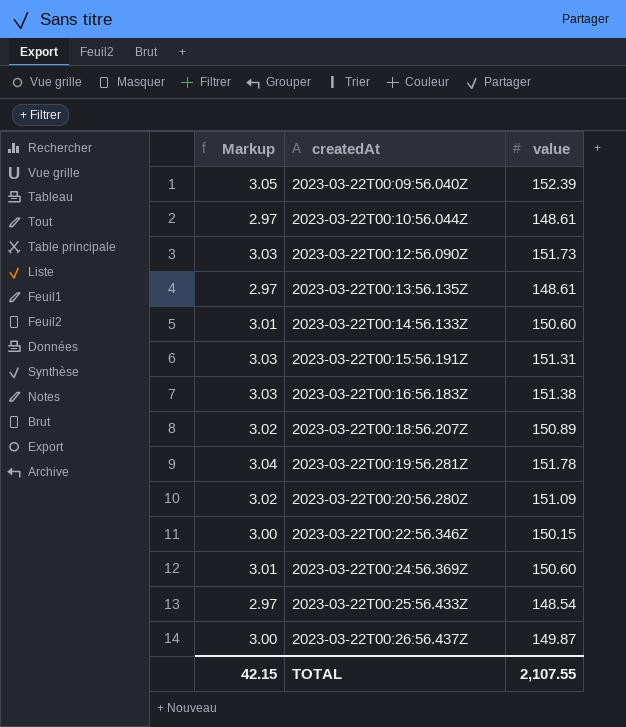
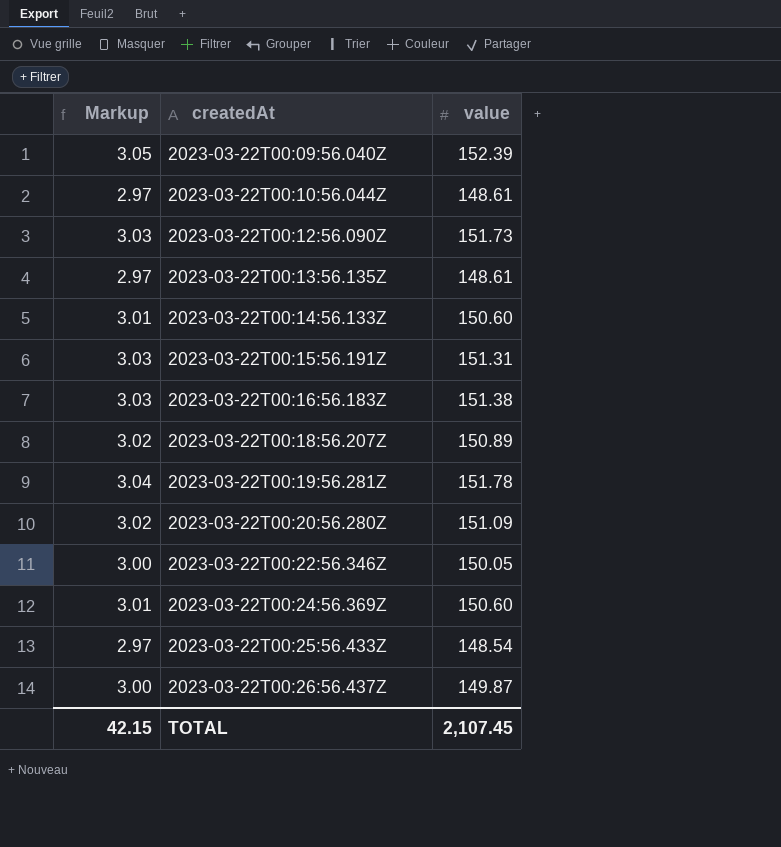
2023-03-22T00:22:56.346Z | value: 150.15 -> 150.05
TOTAL | value: 2,107.55 -> 2,107.45

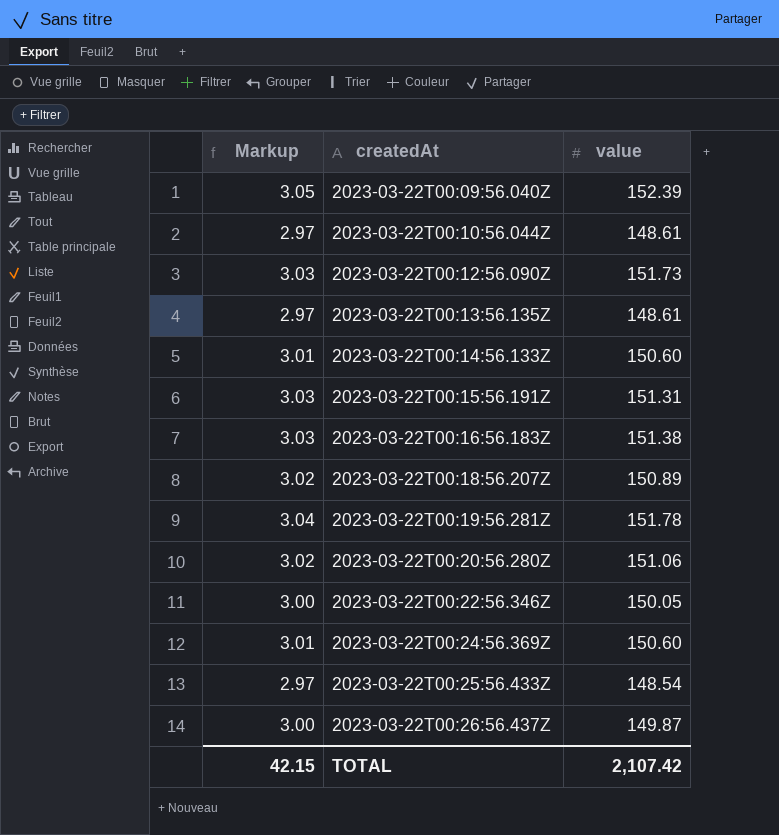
2023-03-22T00:20:56.280Z | value: 151.09 -> 151.06
TOTAL | value: 2,107.45 -> 2,107.42

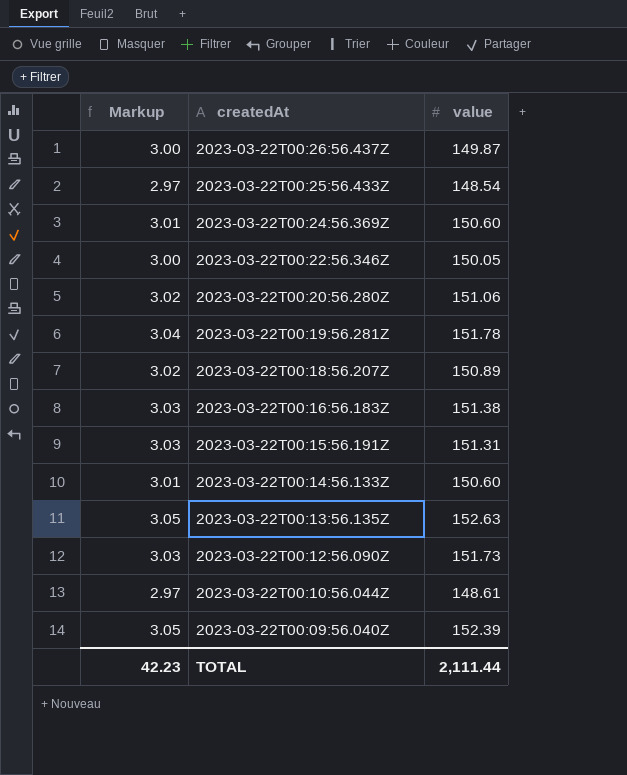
row order: createdAt ascending -> createdAt descending
2023-03-22T00:13:56.135Z | Markup: 2.97 -> 3.05
2023-03-22T00:13:56.135Z | value: 148.61 -> 152.63
TOTAL | Markup: 42.15 -> 42.23
TOTAL | value: 2,107.42 -> 2,111.44

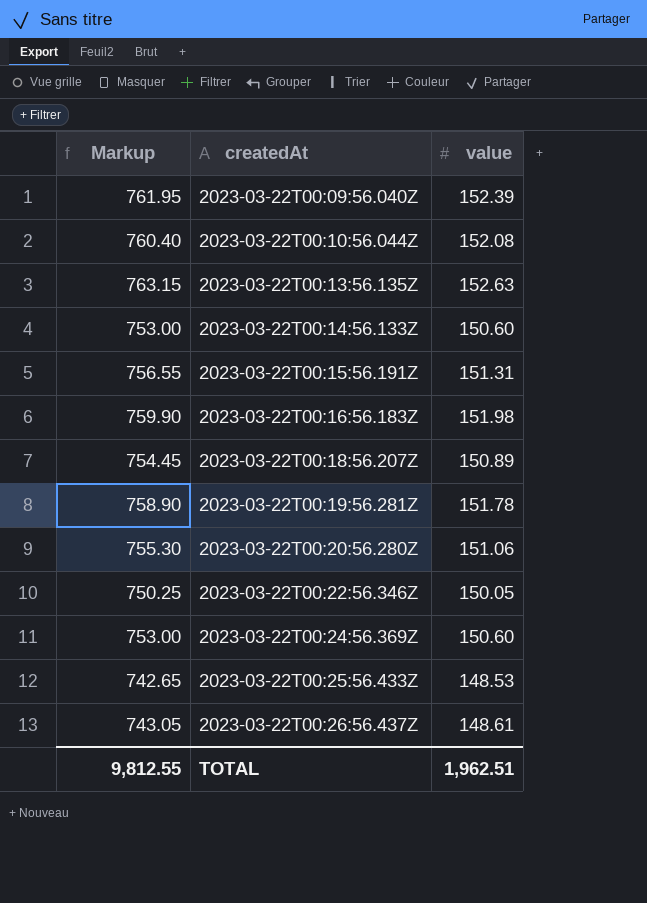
row order: createdAt descending -> createdAt ascending
column Markup | formula: [value] * 0.02 -> [value] * 5
row 2023-03-22T00:12:56.090Z: 3.03 | 151.73 -> none
2023-03-22T00:10:56.044Z | value: 148.61 -> 152.08
2023-03-22T00:16:56.183Z | value: 151.38 -> 151.98
2023-03-22T00:25:56.433Z | value: 148.54 -> 148.53
2023-03-22T00:26:56.437Z | value: 149.87 -> 148.61
TOTAL | Markup: 42.23 -> 9,812.55
TOTAL | value: 2,111.44 -> 1,962.51

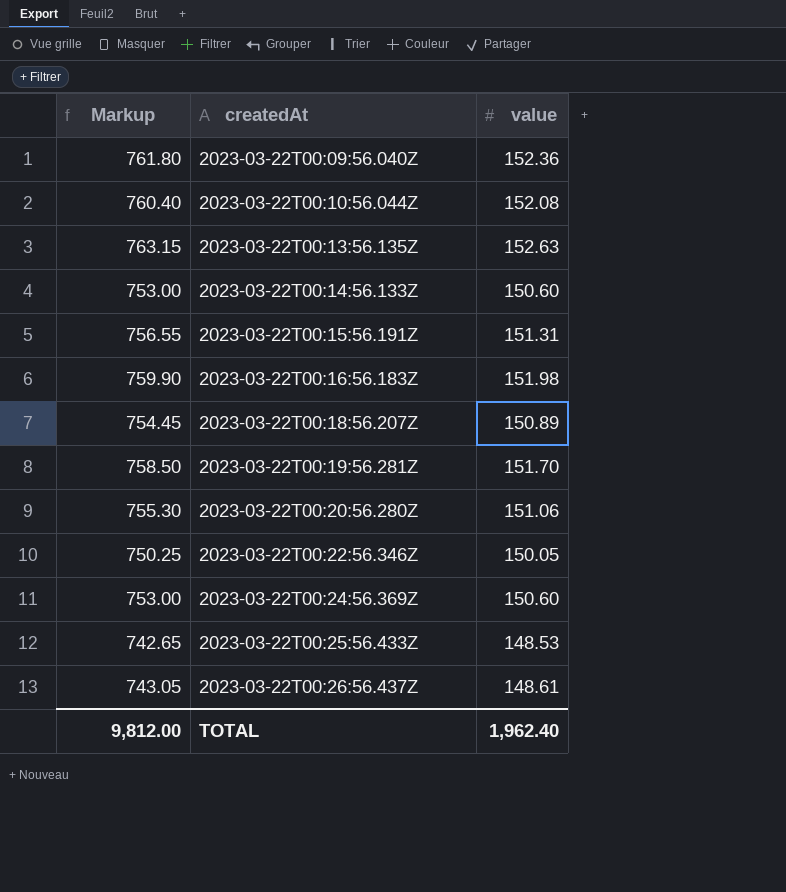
2023-03-22T00:09:56.040Z | Markup: 761.95 -> 761.80
2023-03-22T00:09:56.040Z | value: 152.39 -> 152.36
2023-03-22T00:19:56.281Z | Markup: 758.90 -> 758.50
2023-03-22T00:19:56.281Z | value: 151.78 -> 151.70
TOTAL | Markup: 9,812.55 -> 9,812.00
TOTAL | value: 1,962.51 -> 1,962.40

